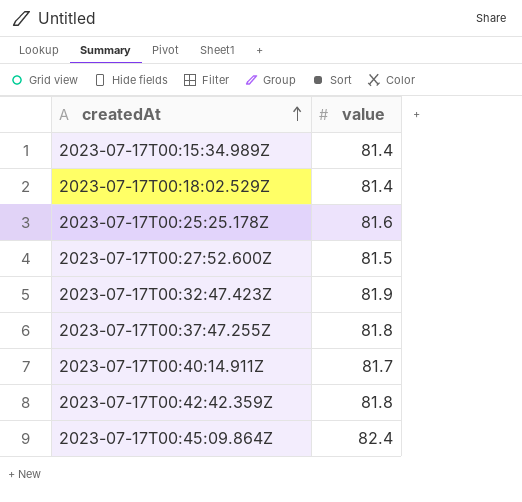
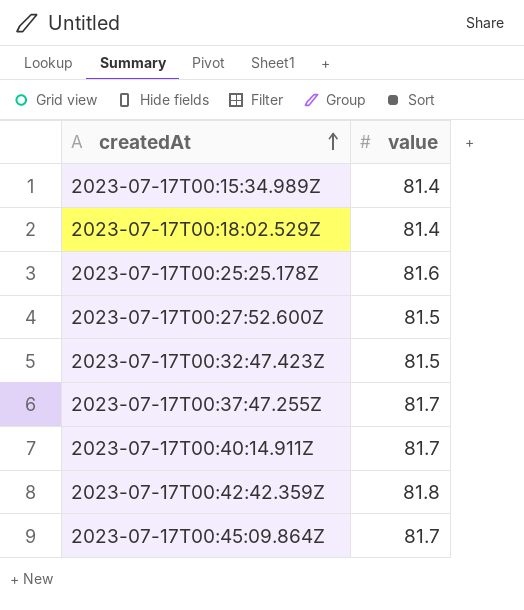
2023-07-17T00:32:47.423Z | value: 81.9 -> 81.5
2023-07-17T00:37:47.255Z | value: 81.8 -> 81.7
2023-07-17T00:45:09.864Z | value: 82.4 -> 81.7

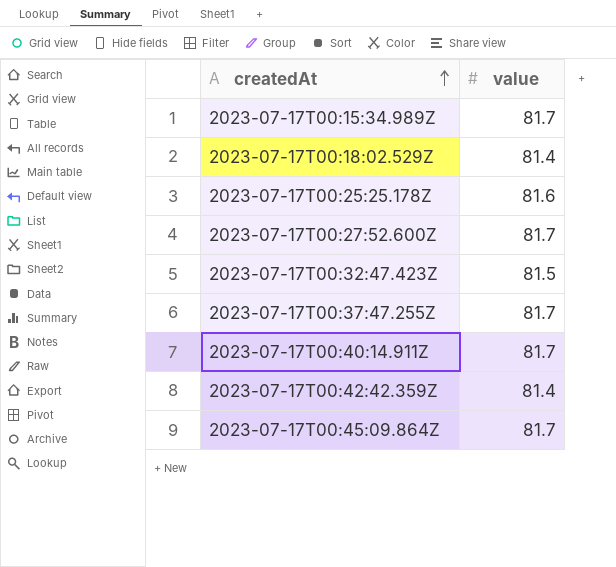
2023-07-17T00:15:34.989Z | value: 81.4 -> 81.7
2023-07-17T00:27:52.600Z | value: 81.5 -> 81.7
2023-07-17T00:42:42.359Z | value: 81.8 -> 81.4

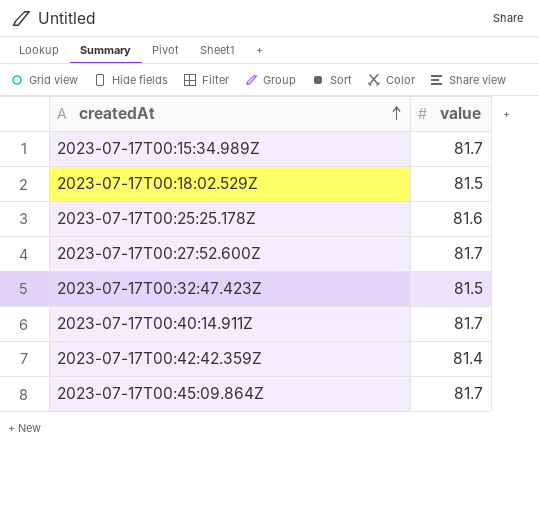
row 2023-07-17T00:37:47.255Z: 81.7 -> none
2023-07-17T00:18:02.529Z | value: 81.4 -> 81.5

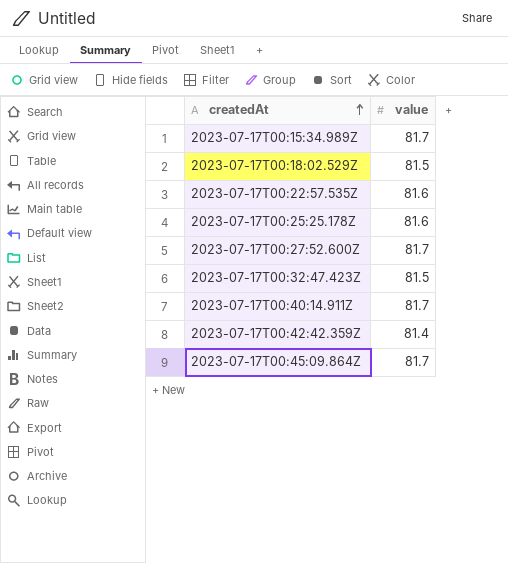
row 2023-07-17T00:22:57.535Z: none -> 81.6

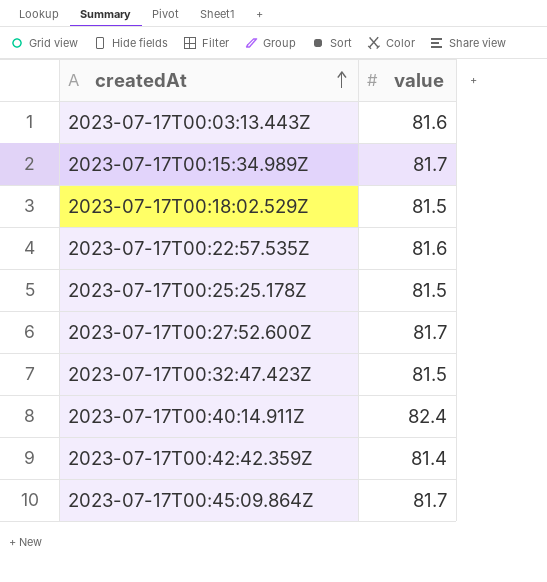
row 2023-07-17T00:03:13.443Z: none -> 81.6
2023-07-17T00:25:25.178Z | value: 81.6 -> 81.5
2023-07-17T00:40:14.911Z | value: 81.7 -> 82.4

